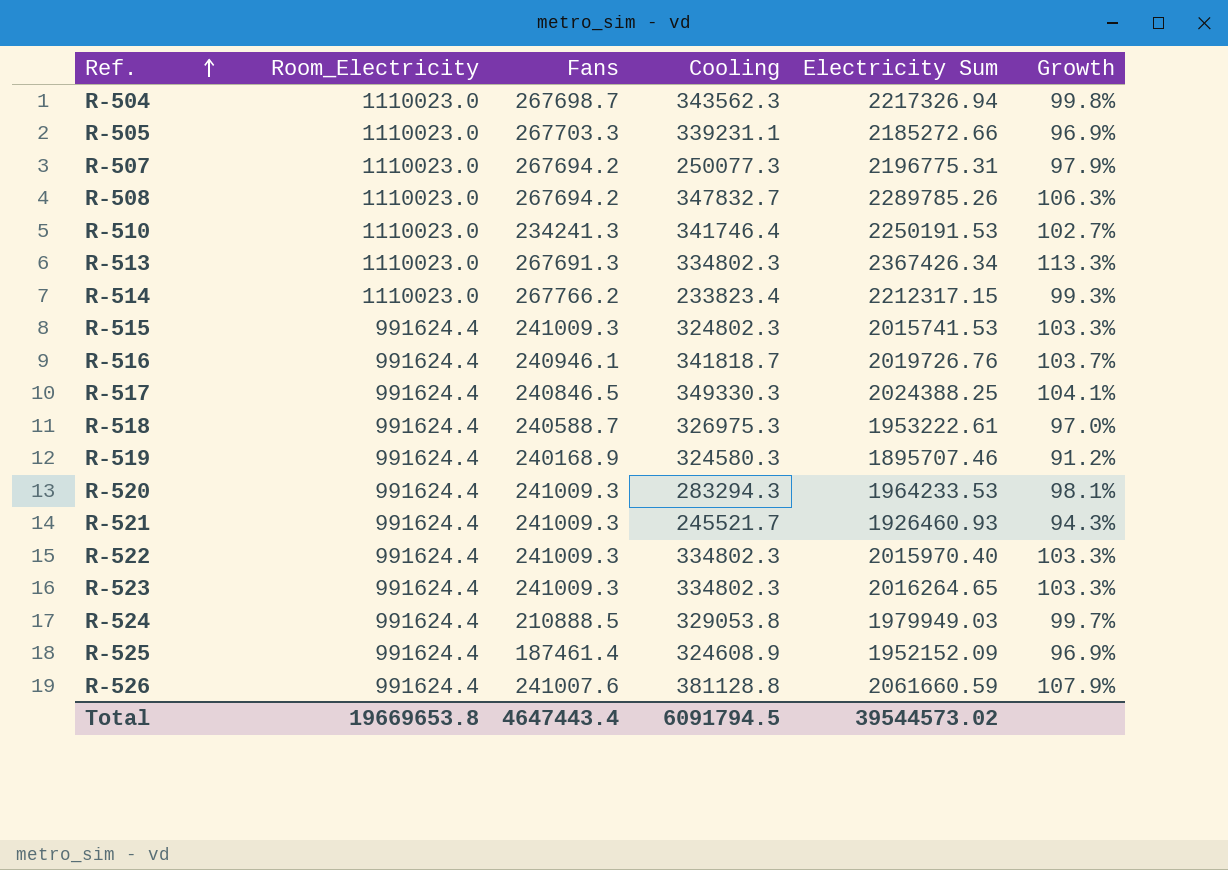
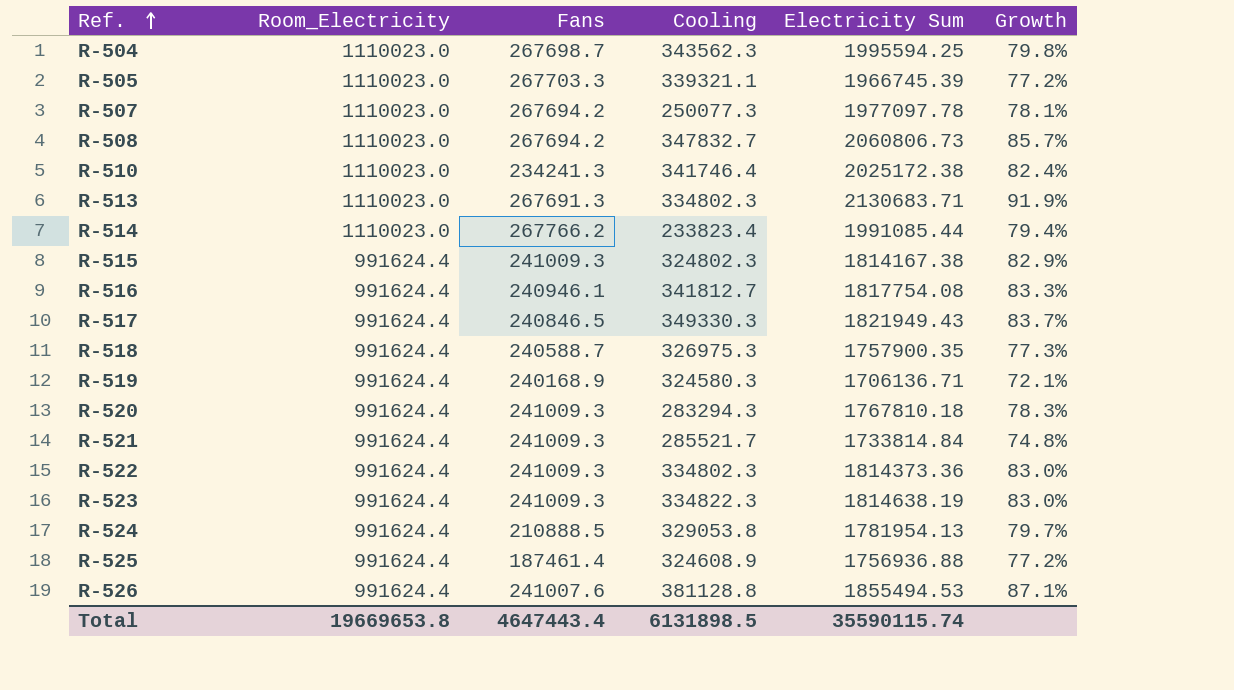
R-504 | Electricity Sum: 2217326.94 -> 1995594.25
R-504 | Growth: 99.8% -> 79.8%
R-505 | Cooling: 339231.1 -> 339321.1
R-505 | Electricity Sum: 2185272.66 -> 1966745.39
R-505 | Growth: 96.9% -> 77.2%
R-507 | Electricity Sum: 2196775.31 -> 1977097.78
R-507 | Growth: 97.9% -> 78.1%
R-508 | Electricity Sum: 2289785.26 -> 2060806.73
R-508 | Growth: 106.3% -> 85.7%
R-510 | Electricity Sum: 2250191.53 -> 2025172.38
R-510 | Growth: 102.7% -> 82.4%
R-513 | Electricity Sum: 2367426.34 -> 2130683.71
R-513 | Growth: 113.3% -> 91.9%
R-514 | Electricity Sum: 2212317.15 -> 1991085.44
R-514 | Growth: 99.3% -> 79.4%
R-515 | Electricity Sum: 2015741.53 -> 1814167.38
R-515 | Growth: 103.3% -> 82.9%
R-516 | Cooling: 341818.7 -> 341812.7
R-516 | Electricity Sum: 2019726.76 -> 1817754.08
R-516 | Growth: 103.7% -> 83.3%
R-517 | Electricity Sum: 2024388.25 -> 1821949.43
R-517 | Growth: 104.1% -> 83.7%
R-518 | Electricity Sum: 1953222.61 -> 1757900.35
R-518 | Growth: 97.0% -> 77.3%
R-519 | Electricity Sum: 1895707.46 -> 1706136.71
R-519 | Growth: 91.2% -> 72.1%
R-520 | Electricity Sum: 1964233.53 -> 1767810.18
R-520 | Growth: 98.1% -> 78.3%
R-521 | Cooling: 245521.7 -> 285521.7
R-521 | Electricity Sum: 1926460.93 -> 1733814.84
R-521 | Growth: 94.3% -> 74.8%
R-522 | Electricity Sum: 2015970.40 -> 1814373.36
R-522 | Growth: 103.3% -> 83.0%
R-523 | Cooling: 334802.3 -> 334822.3
R-523 | Electricity Sum: 2016264.65 -> 1814638.19
R-523 | Growth: 103.3% -> 83.0%
R-524 | Electricity Sum: 1979949.03 -> 1781954.13
R-524 | Growth: 99.7% -> 79.7%
R-525 | Electricity Sum: 1952152.09 -> 1756936.88
R-525 | Growth: 96.9% -> 77.2%
R-526 | Electricity Sum: 2061660.59 -> 1855494.53
R-526 | Growth: 107.9% -> 87.1%
Total | Cooling: 6091794.5 -> 6131898.5
Total | Electricity Sum: 39544573.02 -> 35590115.74

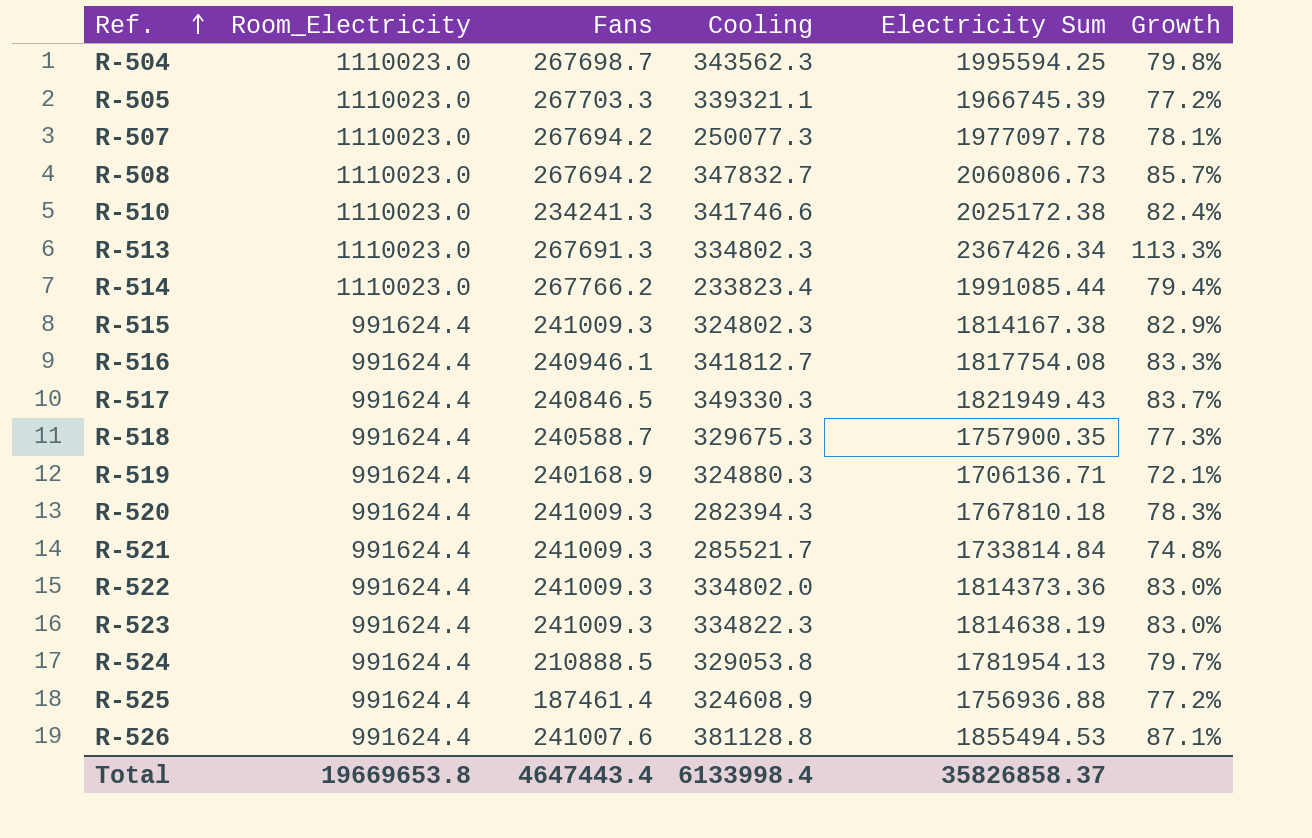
R-510 | Cooling: 341746.4 -> 341746.6
R-513 | Electricity Sum: 2130683.71 -> 2367426.34
R-513 | Growth: 91.9% -> 113.3%
R-518 | Cooling: 326975.3 -> 329675.3
R-519 | Cooling: 324580.3 -> 324880.3
R-520 | Cooling: 283294.3 -> 282394.3
R-522 | Cooling: 334802.3 -> 334802.0
Total | Cooling: 6131898.5 -> 6133998.4
Total | Electricity Sum: 35590115.74 -> 35826858.37

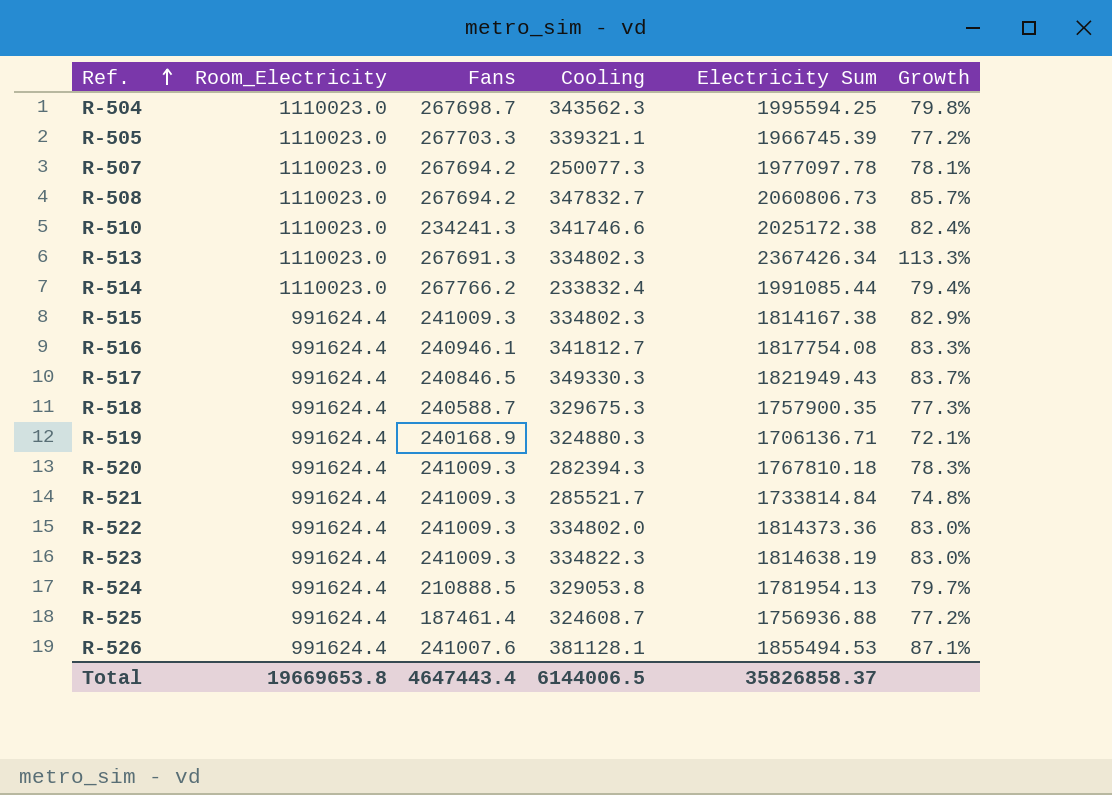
R-514 | Cooling: 233823.4 -> 233832.4
R-515 | Cooling: 324802.3 -> 334802.3
R-525 | Cooling: 324608.9 -> 324608.7
R-526 | Cooling: 381128.8 -> 381128.1
Total | Cooling: 6133998.4 -> 6144006.5

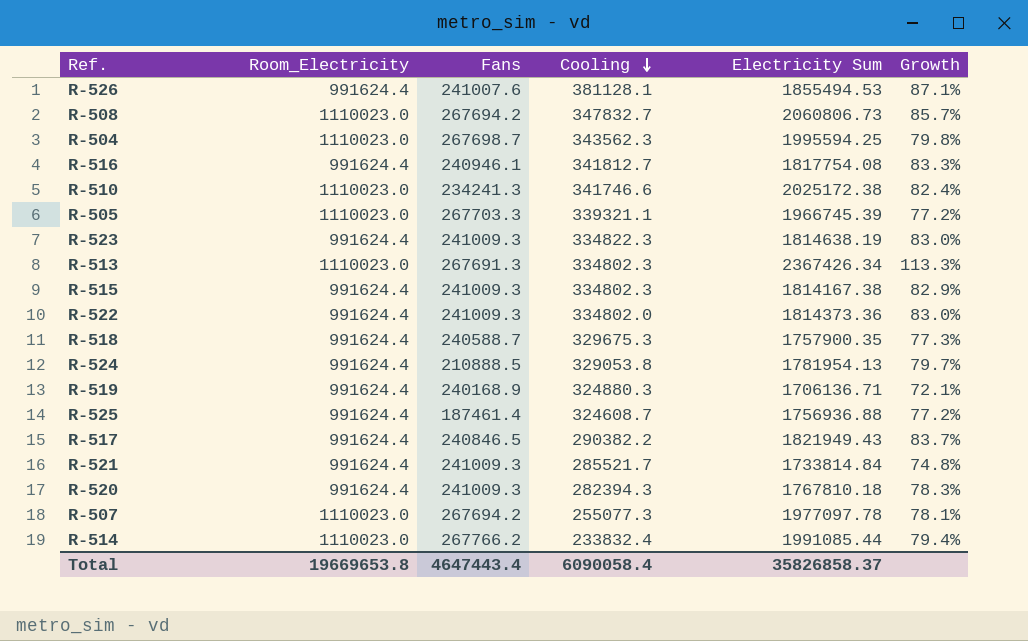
row order: Ref. ascending -> Cooling descending
R-517 | Cooling: 349330.3 -> 290382.2
R-507 | Cooling: 250077.3 -> 255077.3
Total | Cooling: 6144006.5 -> 6090058.4

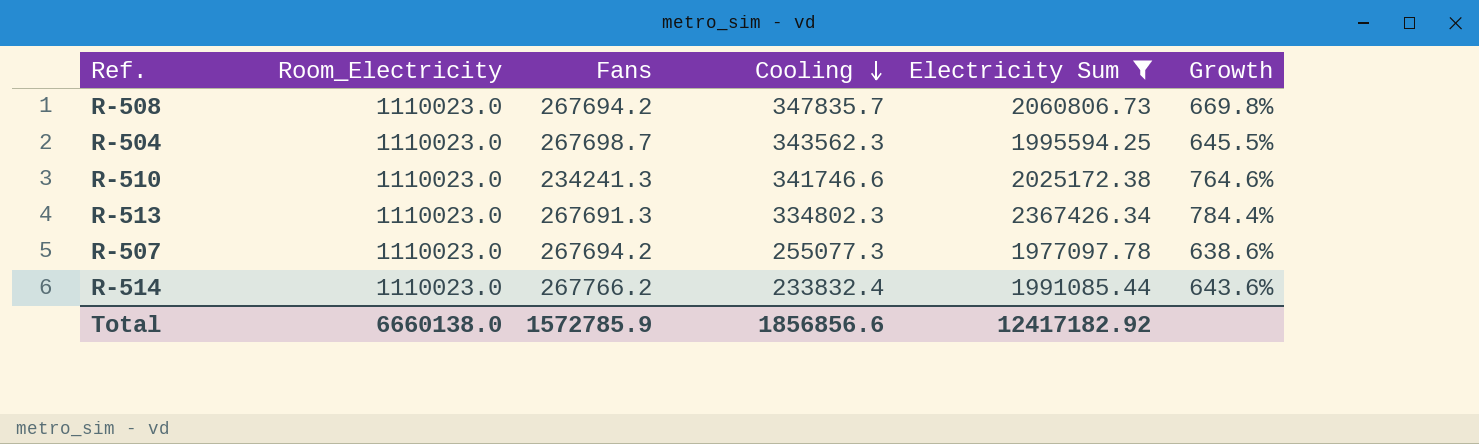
filter: none -> Electricity Sum >= 1977097.78
column Growth | formula: ([Electricity Sum] - [Room_Electricity]) / [Room_Electricity] -> ([Electricity Sum] - [Fans]) / [Fans]
R-508 | Cooling: 347832.7 -> 347835.7
Total | Room_Electricity: 19669653.8 -> 6660138.0
Total | Fans: 4647443.4 -> 1572785.9
Total | Cooling: 6090058.4 -> 1856856.6
Total | Electricity Sum: 35826858.37 -> 12417182.92

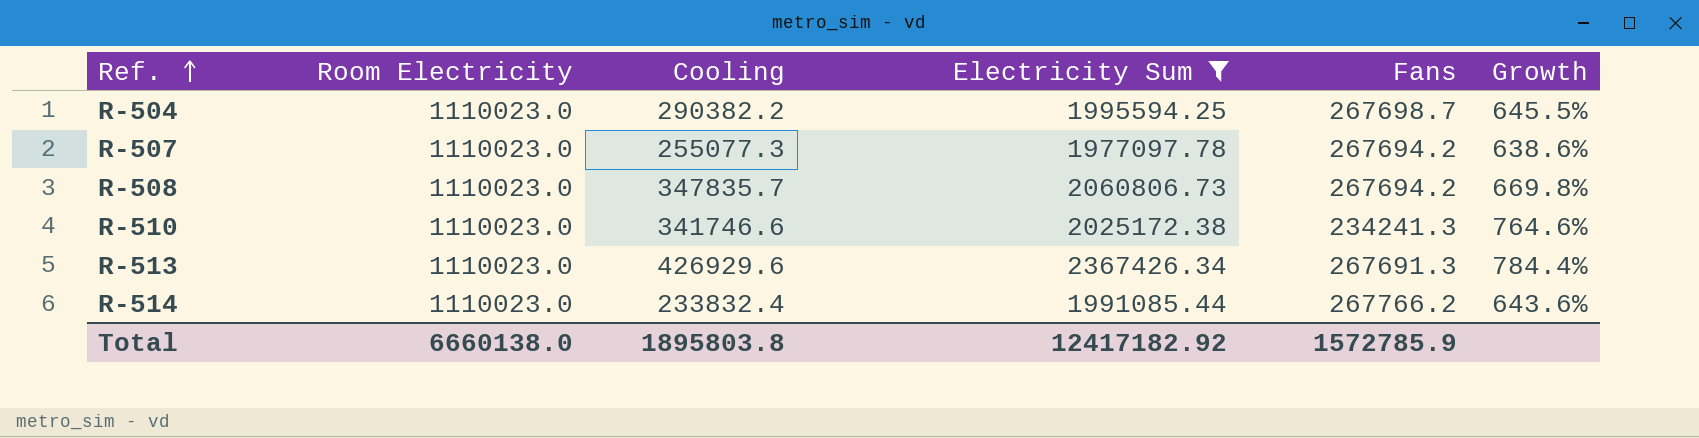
row order: Cooling descending -> Ref. ascending
column name: Room_Electricity -> Room Electricity
column Fans | position: 3 -> 5
R-504 | Cooling: 343562.3 -> 290382.2
R-513 | Cooling: 334802.3 -> 426929.6
Total | Cooling: 1856856.6 -> 1895803.8

